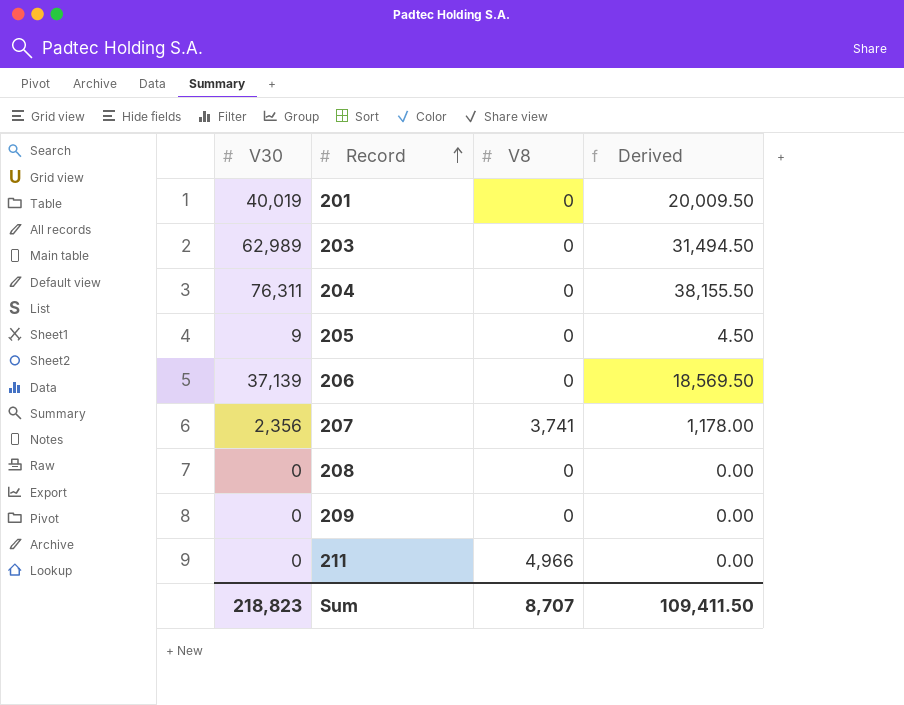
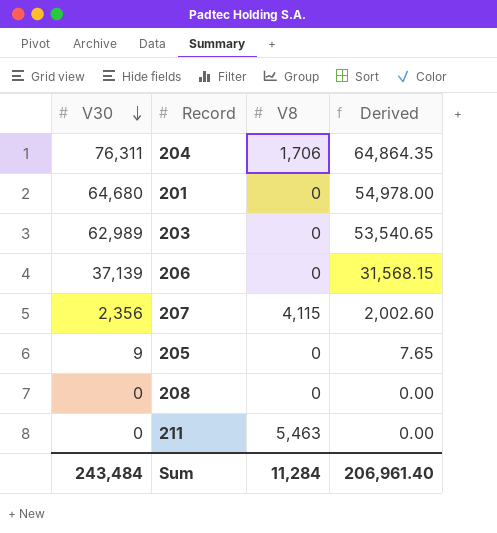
row order: Record ascending -> V30 descending
column Derived | formula: [V30] * 0.5 -> [V30] * 0.85
row 209: 0 | 0 | 0.00 -> none
204 | V8: 0 -> 1,706
201 | V30: 40,019 -> 64,680
207 | V8: 3,741 -> 4,115
211 | V8: 4,966 -> 5,463
Sum | V30: 218,823 -> 243,484
Sum | V8: 8,707 -> 11,284
Sum | Derived: 109,411.50 -> 206,961.40

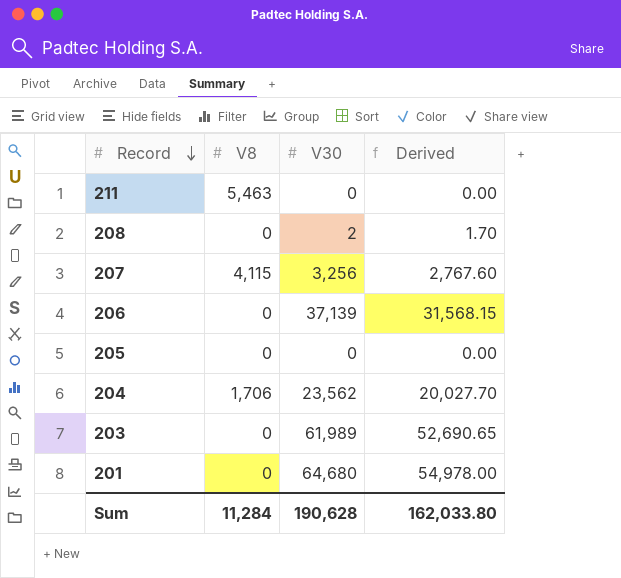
row order: V30 descending -> Record descending
column V30 | position: 1 -> 3
208 | V30: 0 -> 2
208 | Derived: 0.00 -> 1.70
207 | V30: 2,356 -> 3,256
207 | Derived: 2,002.60 -> 2,767.60
205 | V30: 9 -> 0
205 | Derived: 7.65 -> 0.00
204 | V30: 76,311 -> 23,562
204 | Derived: 64,864.35 -> 20,027.70
203 | V30: 62,989 -> 61,989
203 | Derived: 53,540.65 -> 52,690.65
Sum | V30: 243,484 -> 190,628
Sum | Derived: 206,961.40 -> 162,033.80

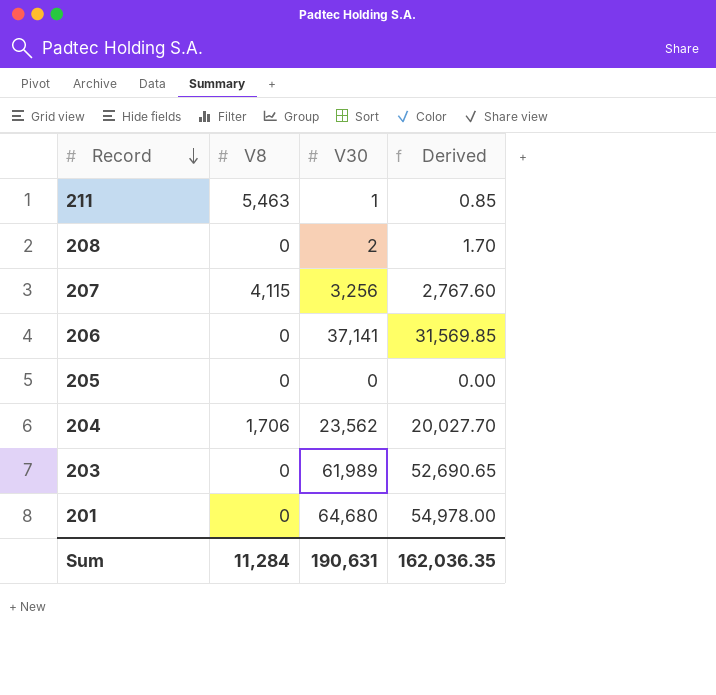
211 | V30: 0 -> 1
211 | Derived: 0.00 -> 0.85
206 | V30: 37,139 -> 37,141
206 | Derived: 31,568.15 -> 31,569.85
Sum | V30: 190,628 -> 190,631
Sum | Derived: 162,033.80 -> 162,036.35

